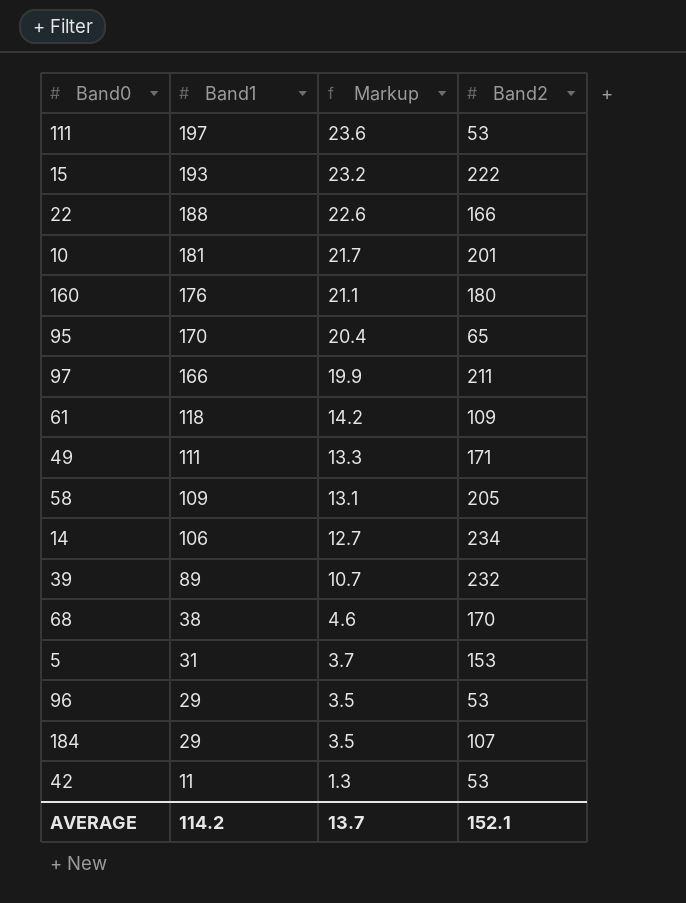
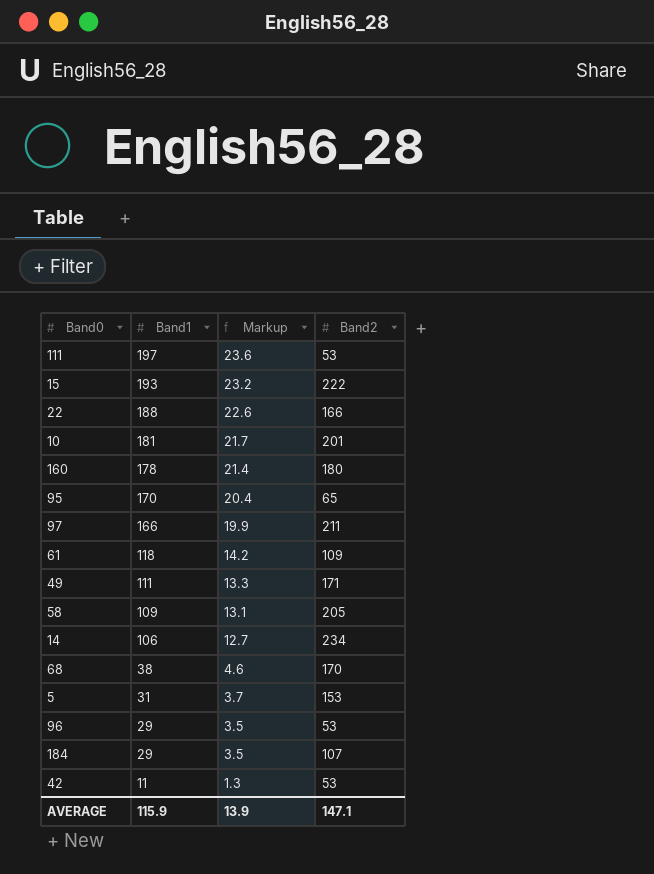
row 39: 89 | 10.7 | 232 -> none
160 | Band1: 176 -> 178
160 | Markup: 21.1 -> 21.4
AVERAGE | Band1: 114.2 -> 115.9
AVERAGE | Markup: 13.7 -> 13.9
AVERAGE | Band2: 152.1 -> 147.1

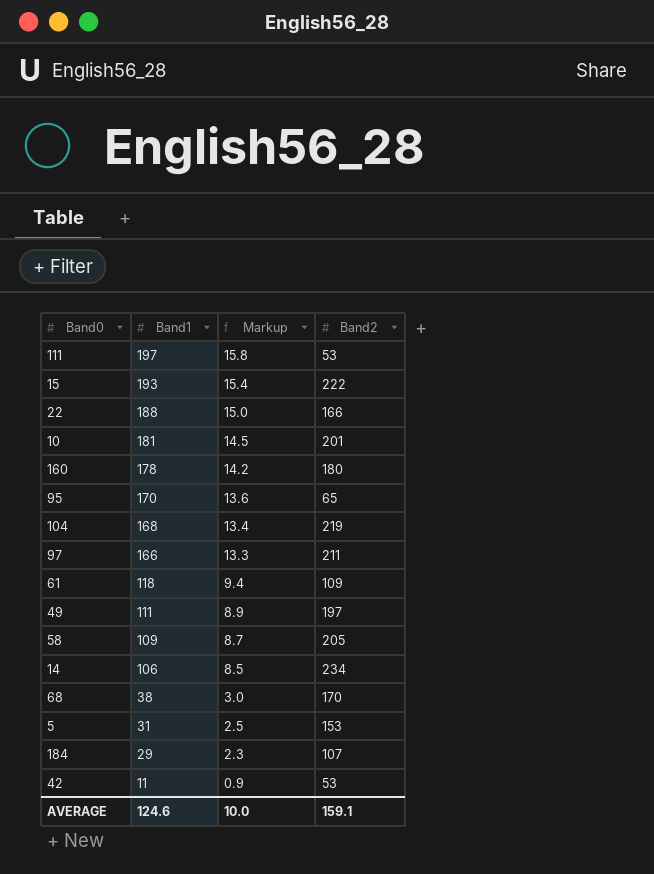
column Markup | formula: [Band1] * 0.12 -> [Band1] * 0.08
row 96: 29 | 3.5 | 53 -> none
row 104: none -> 168 | 13.4 | 219
49 | Band2: 171 -> 197
AVERAGE | Band1: 115.9 -> 124.6
AVERAGE | Markup: 13.9 -> 10.0
AVERAGE | Band2: 147.1 -> 159.1

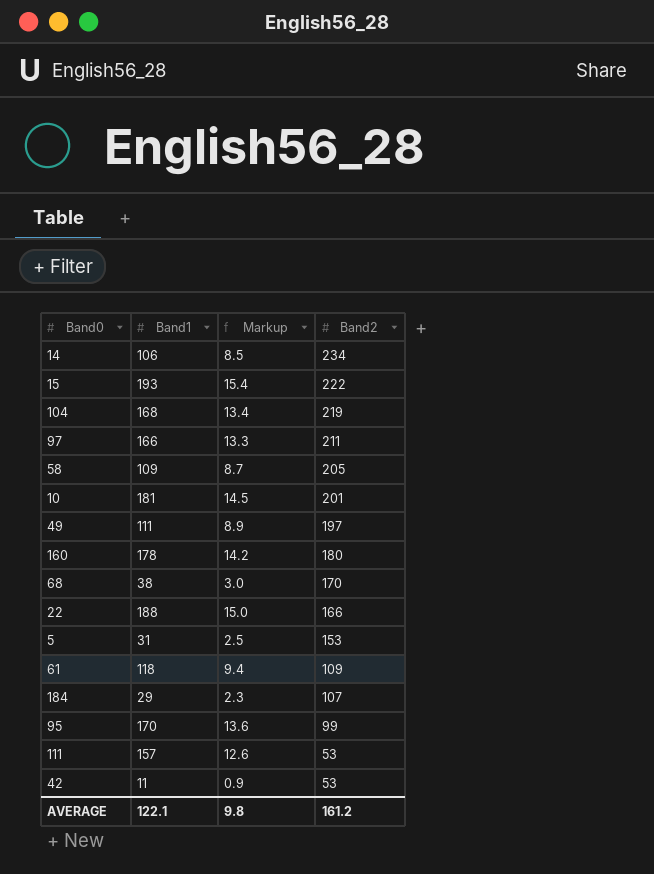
row order: Band1 descending -> Band2 descending
95 | Band2: 65 -> 99
111 | Band1: 197 -> 157
111 | Markup: 15.8 -> 12.6
AVERAGE | Band1: 124.6 -> 122.1
AVERAGE | Markup: 10.0 -> 9.8
AVERAGE | Band2: 159.1 -> 161.2

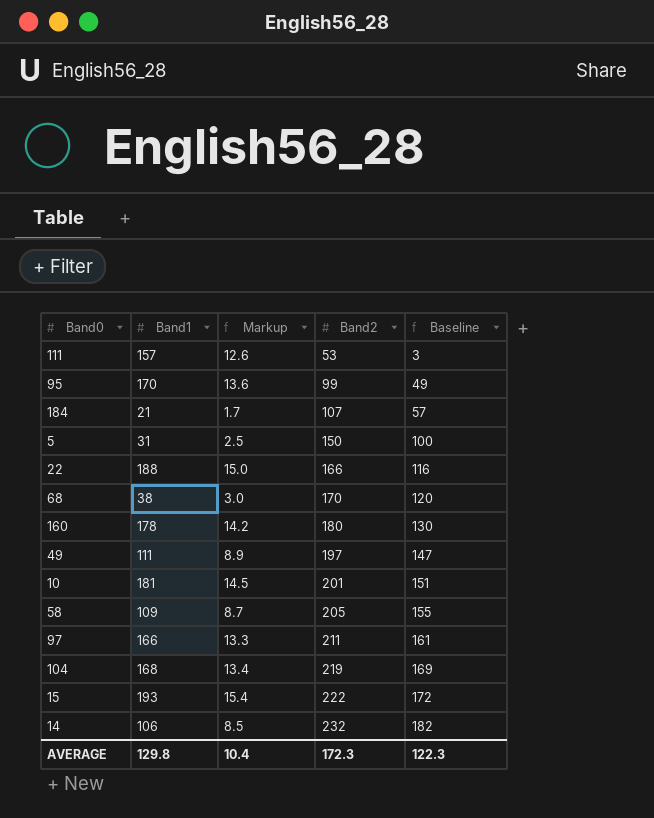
row order: Band2 descending -> Band2 ascending
column Baseline | formula: none -> [Band2] - 50
row 61: 118 | 9.4 | 109 -> none
row 42: 11 | 0.9 | 53 -> none
184 | Band1: 29 -> 21
184 | Markup: 2.3 -> 1.7
5 | Band2: 153 -> 150
14 | Band2: 234 -> 232
AVERAGE | Band1: 122.1 -> 129.8
AVERAGE | Markup: 9.8 -> 10.4
AVERAGE | Band2: 161.2 -> 172.3

